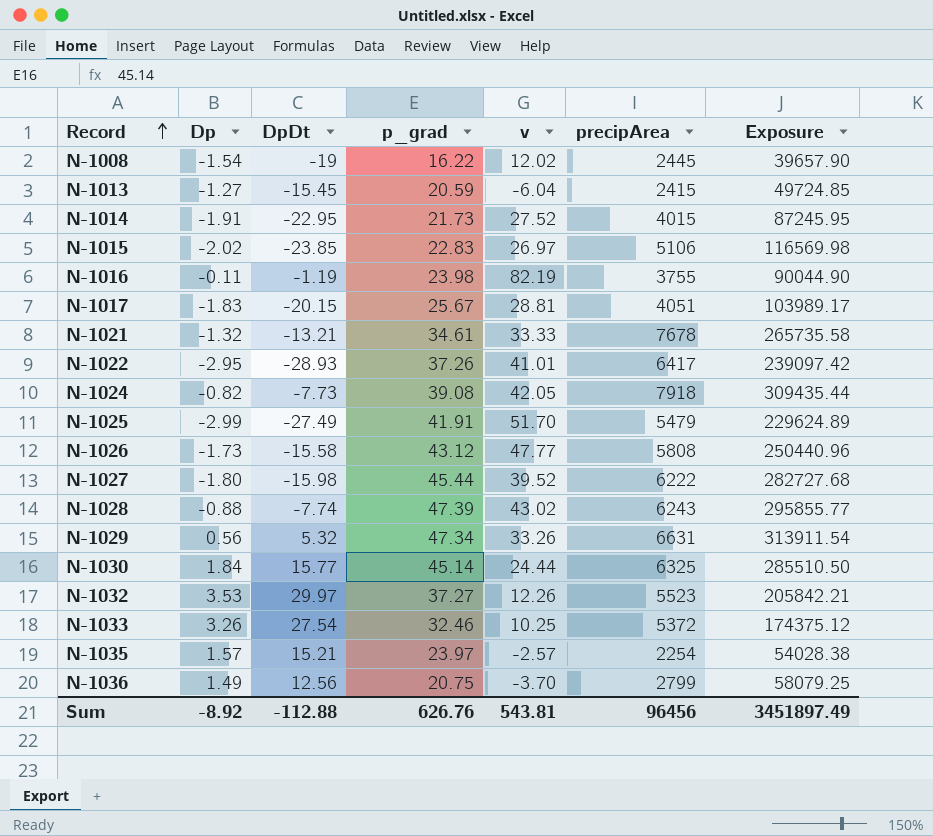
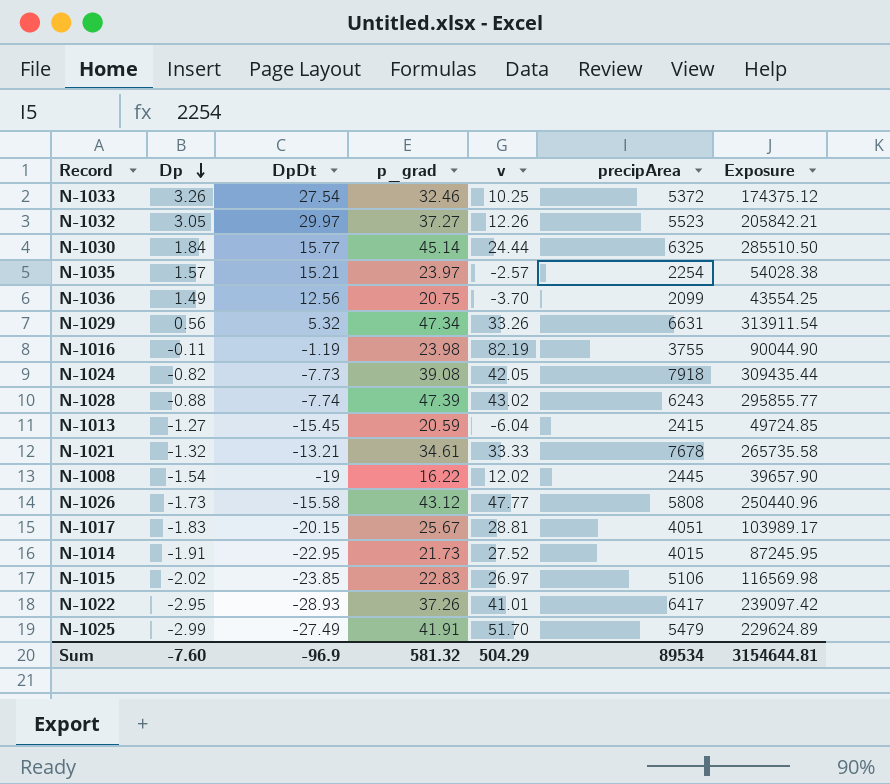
row order: Record ascending -> Dp descending
row N-1027: -1.80 | -15.98 | 45.44 | 39.52 | 6222 | 282727.68 -> none
N-1032 | Dp: 3.53 -> 3.05
N-1036 | precipArea: 2799 -> 2099
N-1036 | Exposure: 58079.25 -> 43554.25
Sum | Dp: -8.92 -> -7.60
Sum | DpDt: -112.88 -> -96.9
Sum | p_grad: 626.76 -> 581.32
Sum | v: 543.81 -> 504.29
Sum | precipArea: 96456 -> 89534
Sum | Exposure: 3451897.49 -> 3154644.81

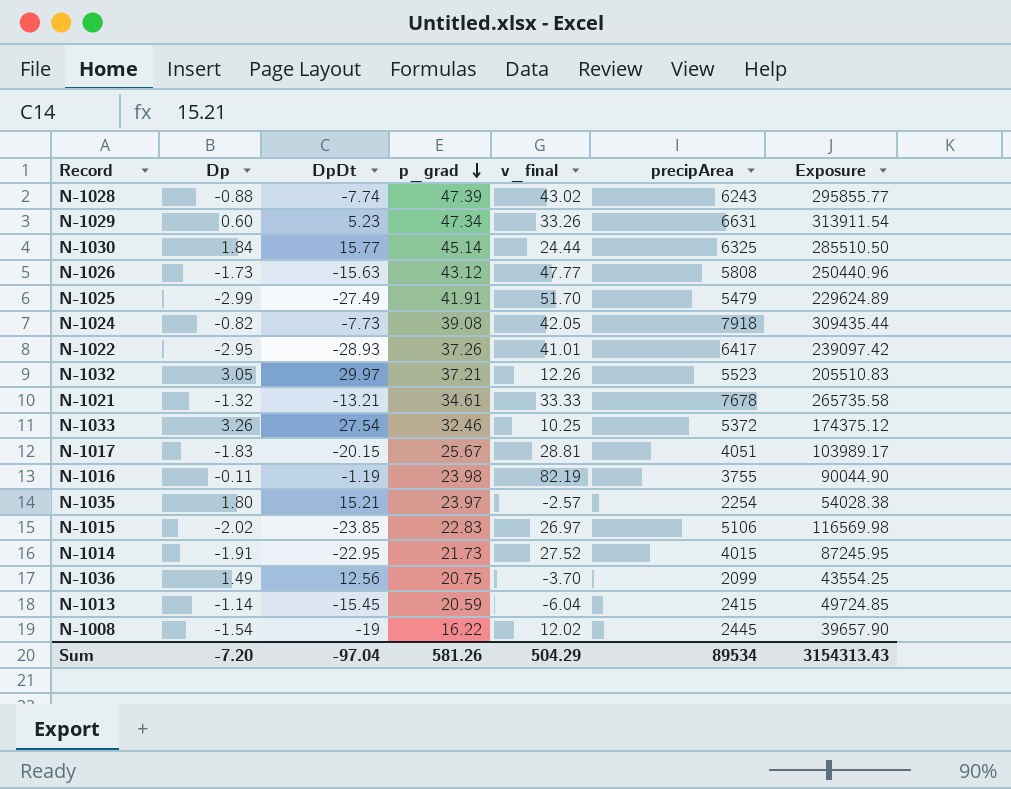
row order: Dp descending -> p_grad descending
column name: v -> v_final
N-1029 | Dp: 0.56 -> 0.60
N-1029 | DpDt: 5.32 -> 5.23
N-1026 | DpDt: -15.58 -> -15.63
N-1032 | p_grad: 37.27 -> 37.21
N-1032 | Exposure: 205842.21 -> 205510.83
N-1035 | Dp: 1.57 -> 1.80
N-1013 | Dp: -1.27 -> -1.14
Sum | Dp: -7.60 -> -7.20
Sum | DpDt: -96.9 -> -97.04
Sum | p_grad: 581.32 -> 581.26
Sum | Exposure: 3154644.81 -> 3154313.43

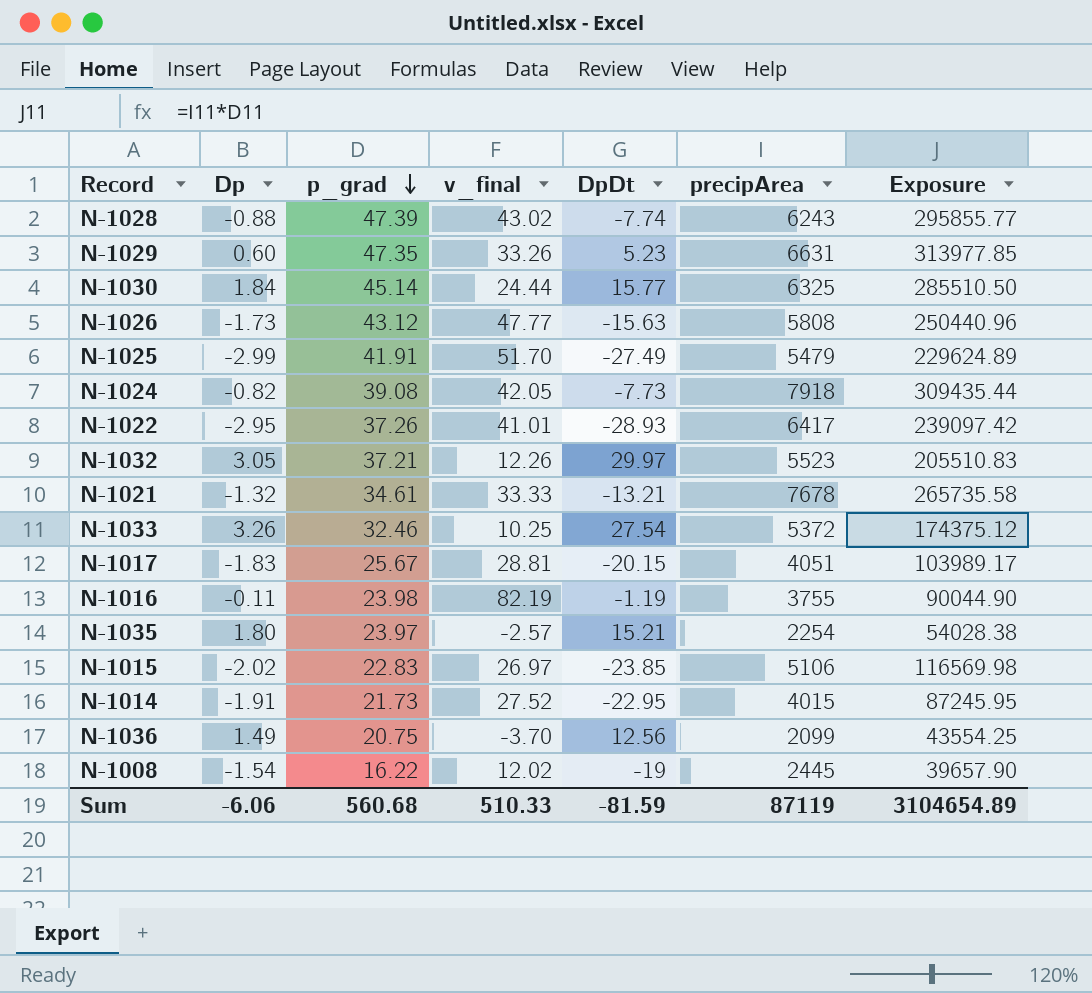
column DpDt | position: 3 -> 5
row N-1013: -1.14 | -15.45 | 20.59 | -6.04 | 2415 | 49724.85 -> none
N-1029 | p_grad: 47.34 -> 47.35
N-1029 | Exposure: 313911.54 -> 313977.85
Sum | Dp: -7.20 -> -6.06
Sum | p_grad: 581.26 -> 560.68
Sum | v_final: 504.29 -> 510.33
Sum | DpDt: -97.04 -> -81.59
Sum | precipArea: 89534 -> 87119
Sum | Exposure: 3154313.43 -> 3104654.89

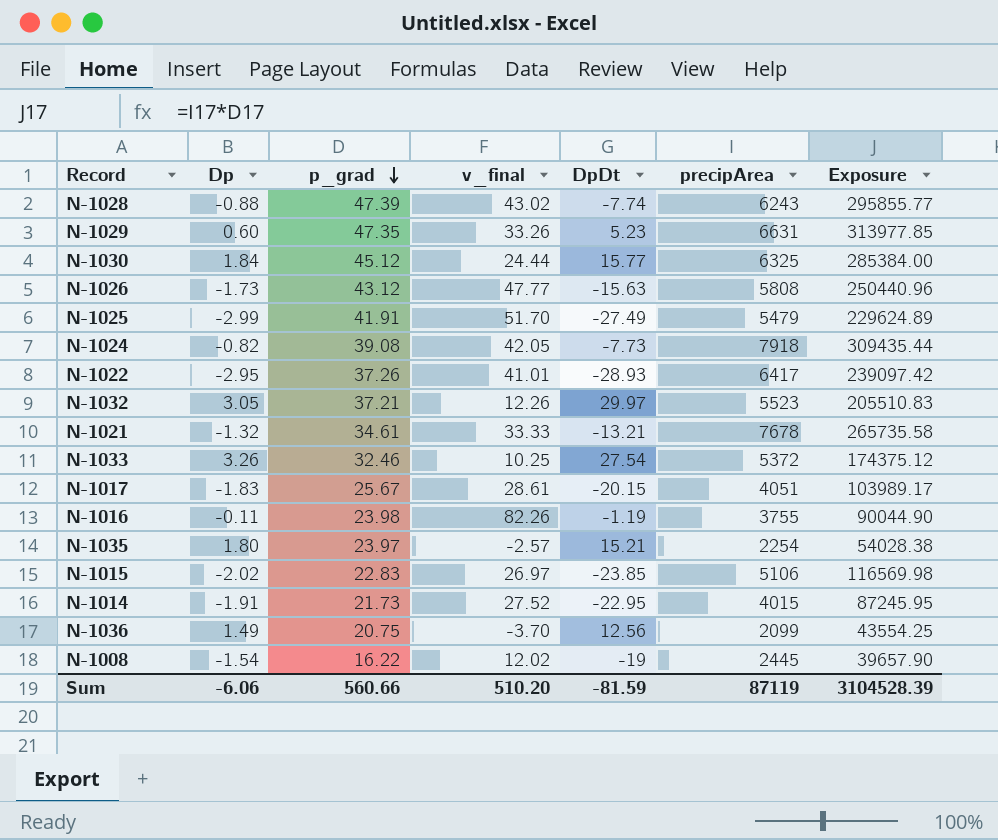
N-1030 | p_grad: 45.14 -> 45.12
N-1030 | Exposure: 285510.50 -> 285384.00
N-1017 | v_final: 28.81 -> 28.61
N-1016 | v_final: 82.19 -> 82.26
Sum | p_grad: 560.68 -> 560.66
Sum | v_final: 510.33 -> 510.20
Sum | Exposure: 3104654.89 -> 3104528.39

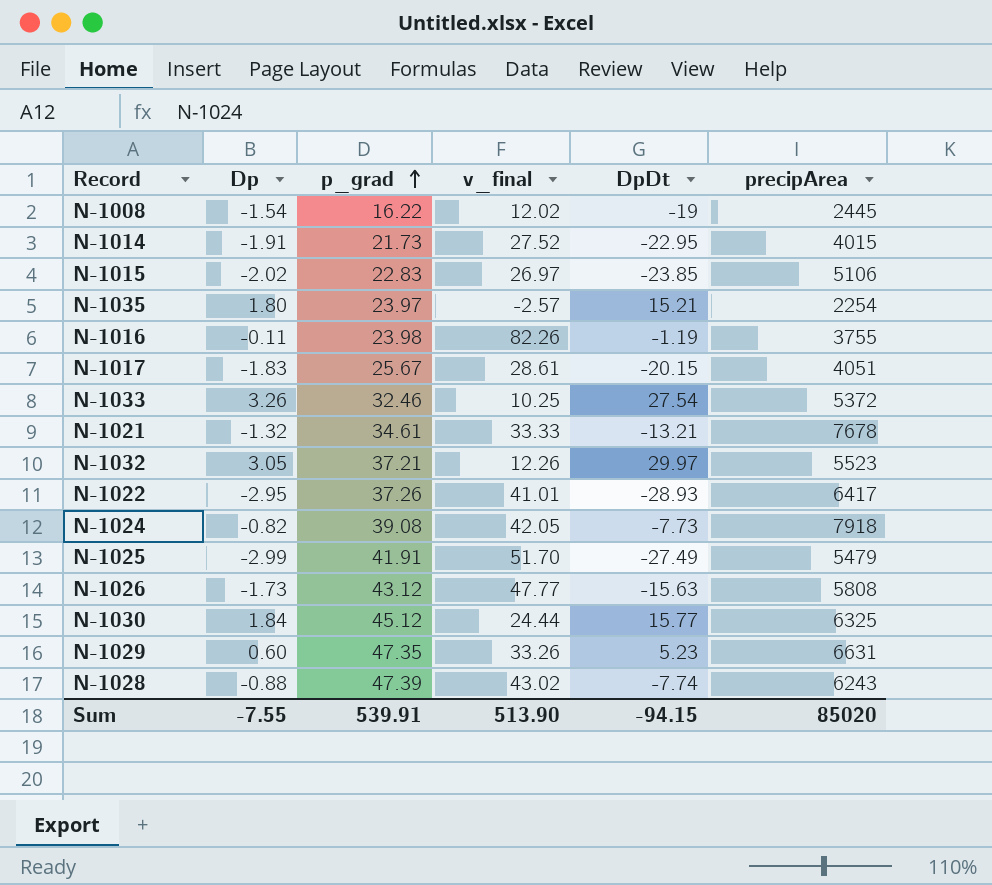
row order: p_grad descending -> p_grad ascending
column Exposure | formula: [p_grad] * [precipArea] -> none
row N-1036: 1.49 | 20.75 | -3.70 | 12.56 | 2099 | 43554.25 -> none
Sum | Dp: -6.06 -> -7.55
Sum | p_grad: 560.66 -> 539.91
Sum | v_final: 510.20 -> 513.90
Sum | DpDt: -81.59 -> -94.15
Sum | precipArea: 87119 -> 85020

